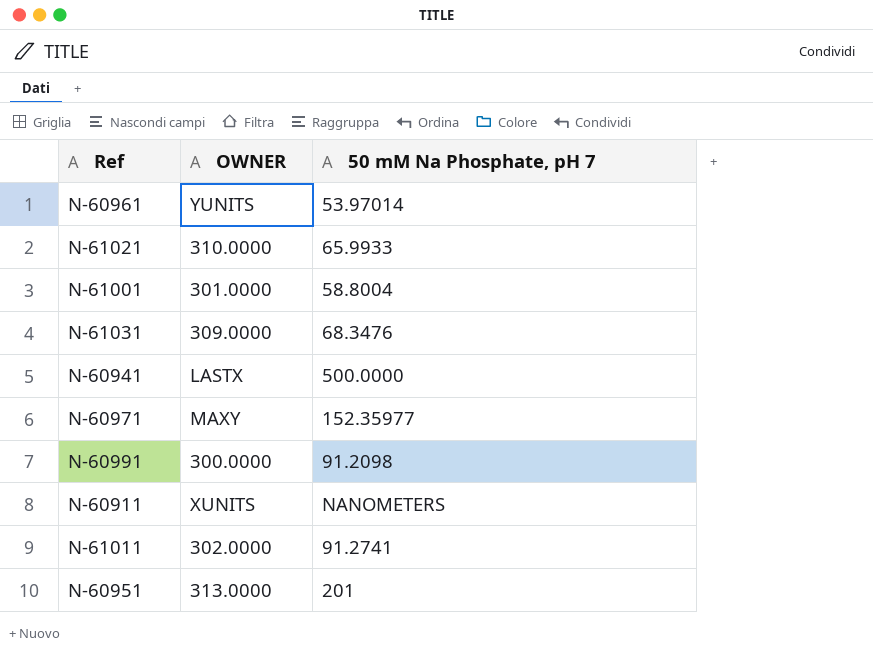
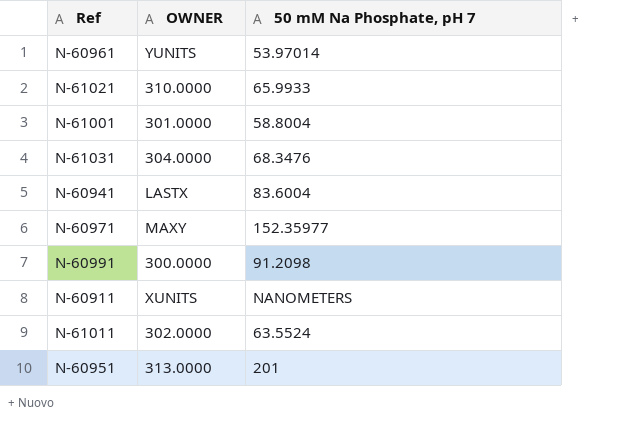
N-61031 | OWNER: 309.0000 -> 304.0000
N-60941 | 50 mM Na Phosphate, pH 7: 500.0000 -> 83.6004
N-61011 | 50 mM Na Phosphate, pH 7: 91.2741 -> 63.5524

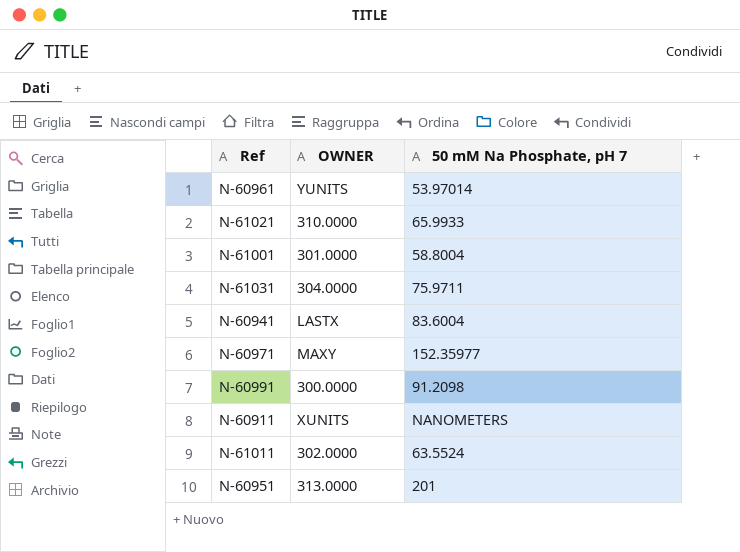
N-61031 | 50 mM Na Phosphate, pH 7: 68.3476 -> 75.9711

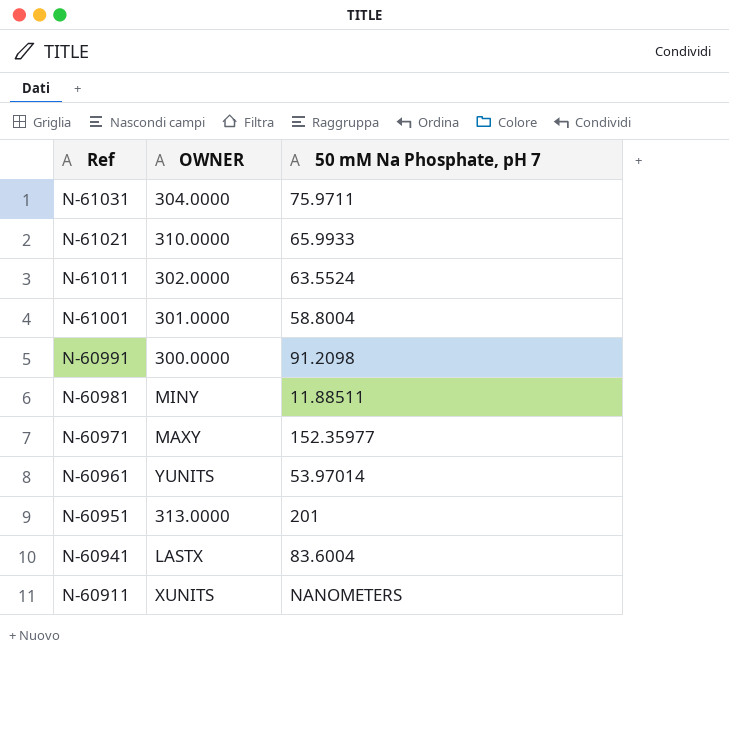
row order: none -> Ref descending
row N-60981: none -> MINY | 11.88511

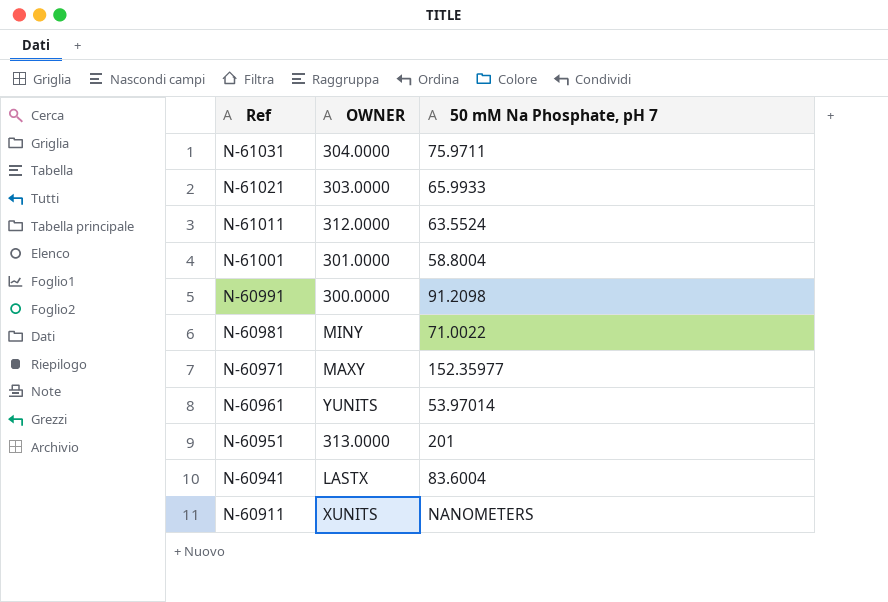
N-61021 | OWNER: 310.0000 -> 303.0000
N-61011 | OWNER: 302.0000 -> 312.0000
N-60981 | 50 mM Na Phosphate, pH 7: 11.88511 -> 71.0022

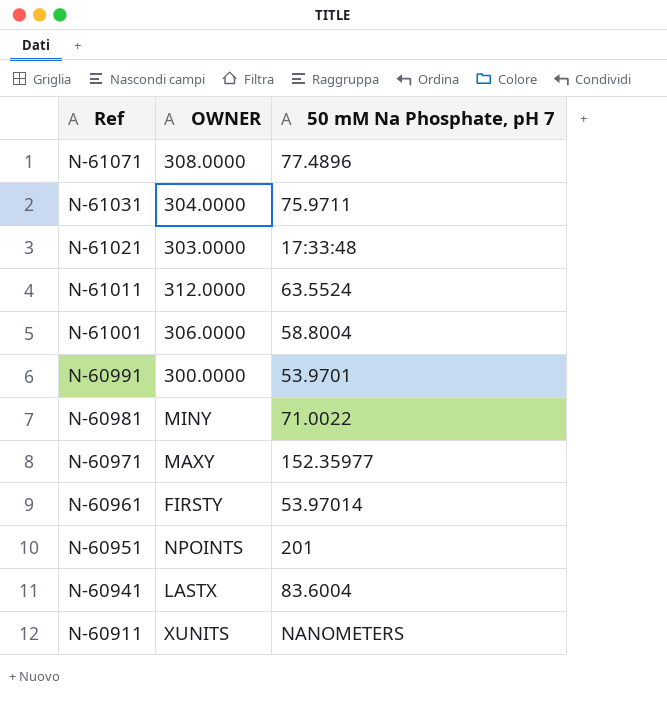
row N-61071: none -> 308.0000 | 77.4896
N-61021 | 50 mM Na Phosphate, pH 7: 65.9933 -> 17:33:48
N-61001 | OWNER: 301.0000 -> 306.0000
N-60991 | 50 mM Na Phosphate, pH 7: 91.2098 -> 53.9701
N-60961 | OWNER: YUNITS -> FIRSTY
N-60951 | OWNER: 313.0000 -> NPOINTS

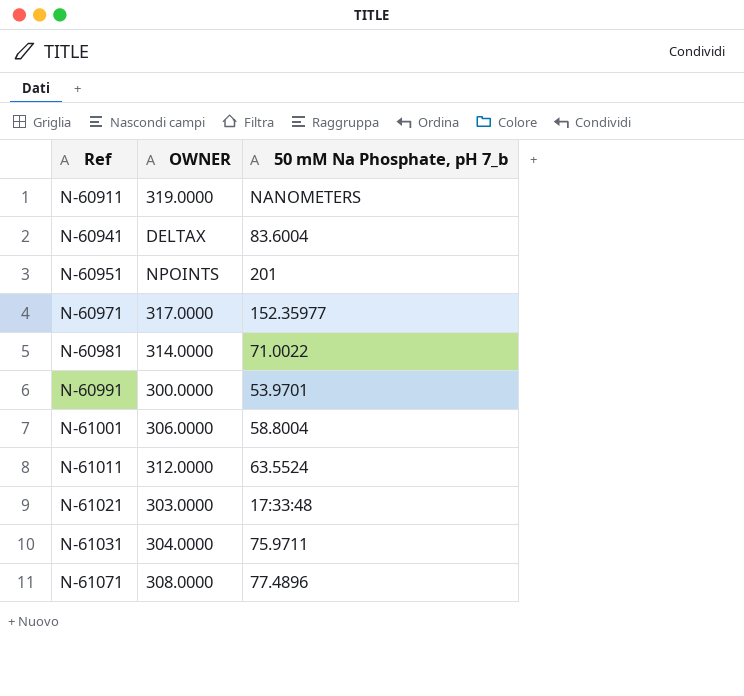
row order: Ref descending -> Ref ascending
column name: 50 mM Na Phosphate, pH 7 -> 50 mM Na Phosphate, pH 7_b
row N-60961: FIRSTY | 53.97014 -> none
N-60911 | OWNER: XUNITS -> 319.0000
N-60941 | OWNER: LASTX -> DELTAX
N-60971 | OWNER: MAXY -> 317.0000
N-60981 | OWNER: MINY -> 314.0000

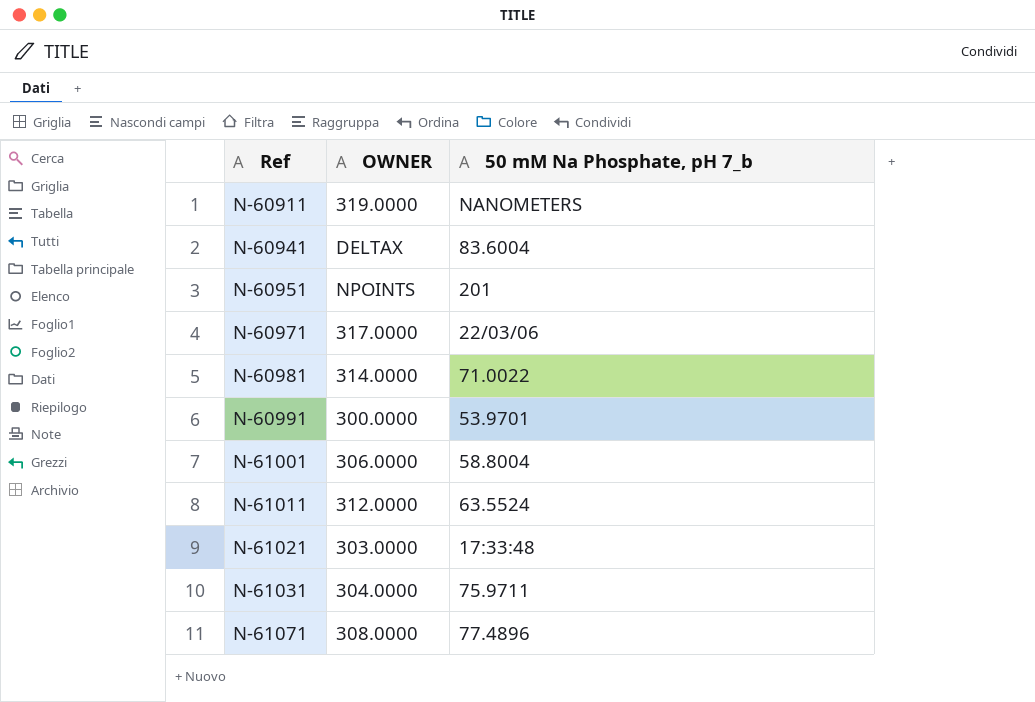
N-60971 | 50 mM Na Phosphate, pH 7_b: 152.35977 -> 22/03/06

